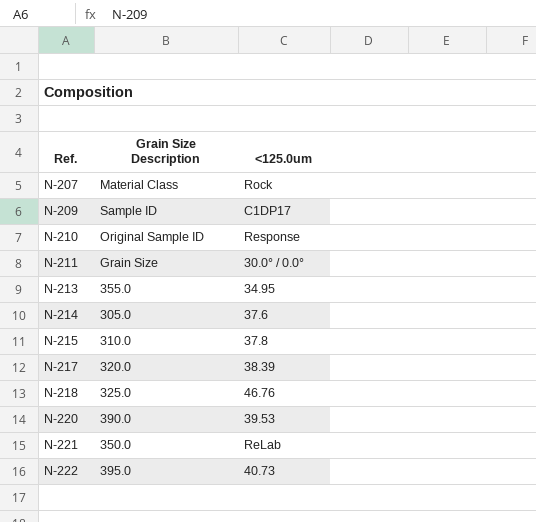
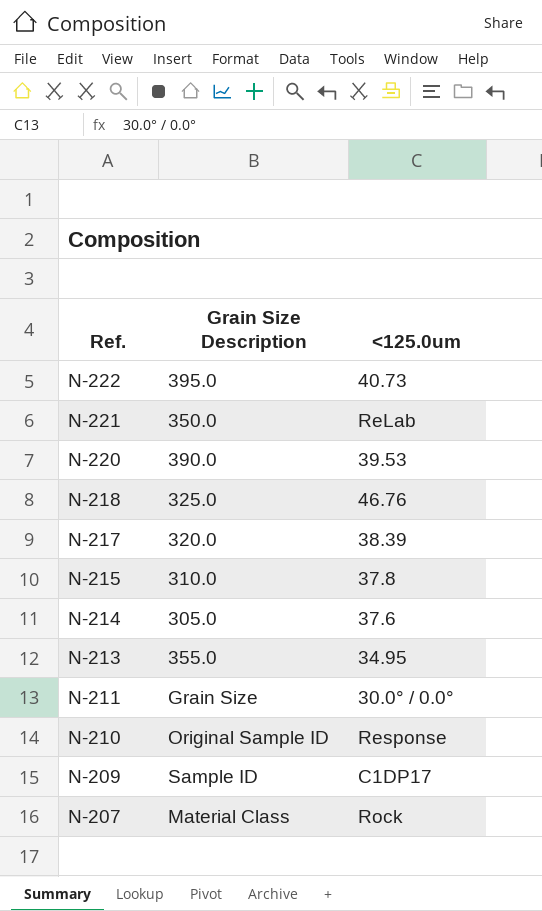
row order: Ref. ascending -> Ref. descending

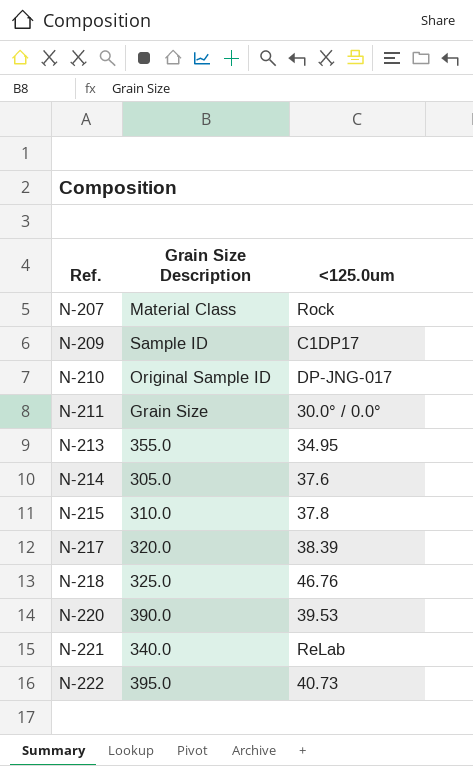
row order: Ref. descending -> Ref. ascending
N-210 | <125.0um: Response -> DP-JNG-017
N-221 | Grain Size Description: 350.0 -> 340.0

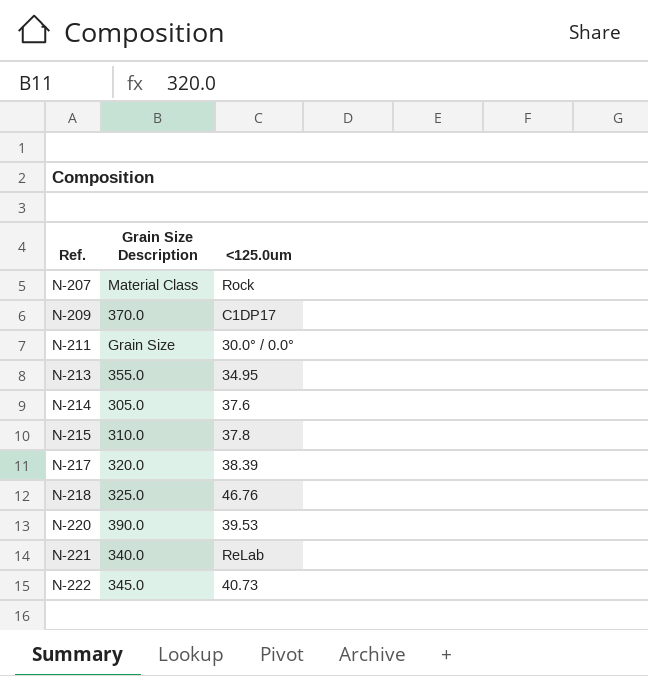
row N-210: Original Sample ID | DP-JNG-017 -> none
N-209 | Grain Size Description: Sample ID -> 370.0
N-222 | Grain Size Description: 395.0 -> 345.0

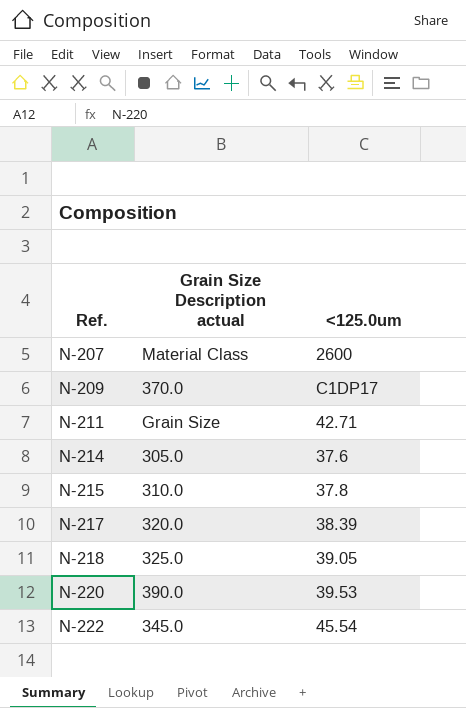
column name: Grain Size Description -> Grain Size Description actual
row N-213: 355.0 | 34.95 -> none
row N-221: 340.0 | ReLab -> none
N-207 | <125.0um: Rock -> 2600
N-211 | <125.0um: 30.0° / 0.0° -> 42.71
N-218 | <125.0um: 46.76 -> 39.05
N-222 | <125.0um: 40.73 -> 45.54

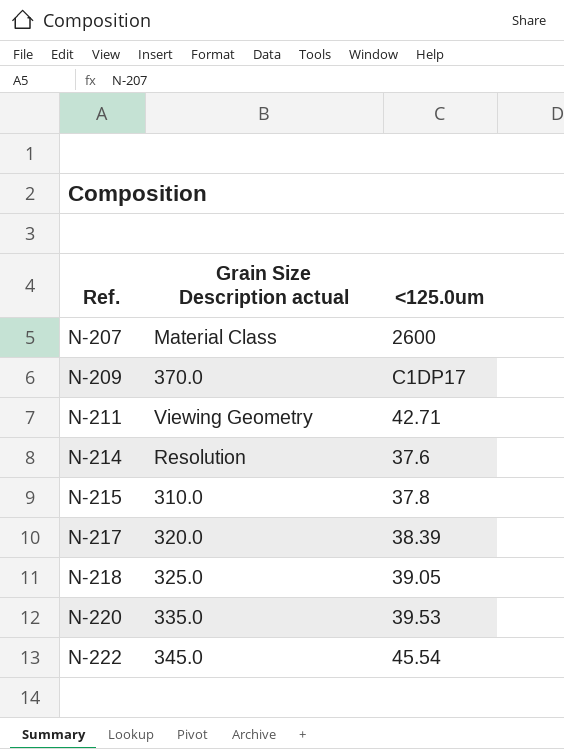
N-211 | Grain Size Description actual: Grain Size -> Viewing Geometry
N-214 | Grain Size Description actual: 305.0 -> Resolution
N-220 | Grain Size Description actual: 390.0 -> 335.0

